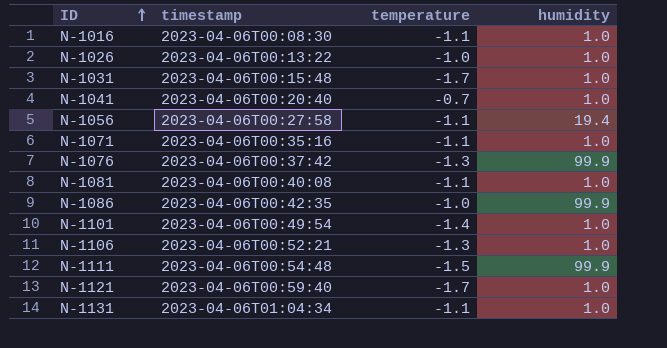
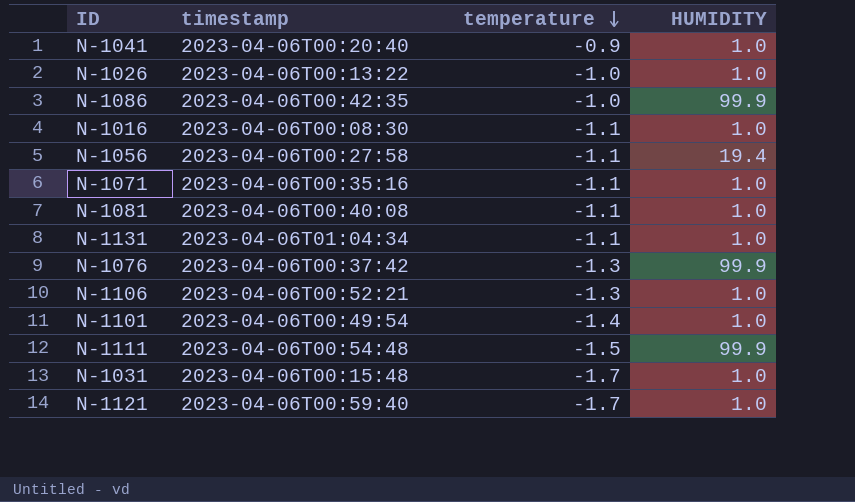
row order: ID ascending -> temperature descending
column name: humidity -> HUMIDITY
N-1041 | temperature: -0.7 -> -0.9

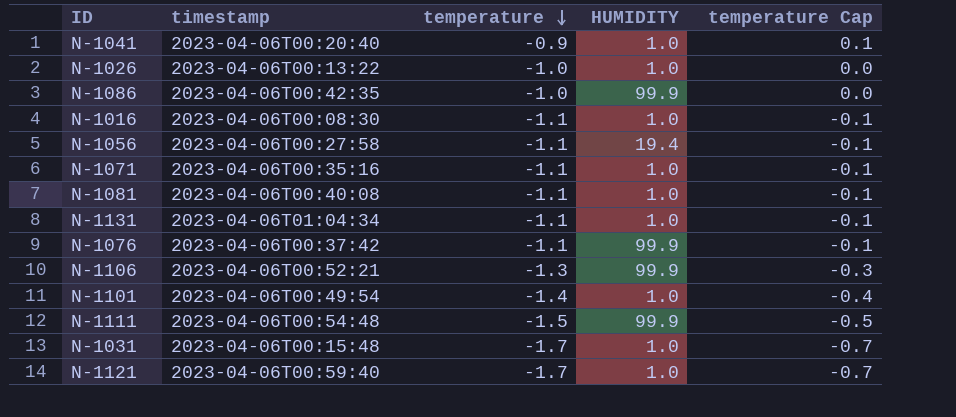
column temperature Cap | formula: none -> [temperature] + 1
N-1076 | temperature: -1.3 -> -1.1
N-1106 | HUMIDITY: 1.0 -> 99.9

